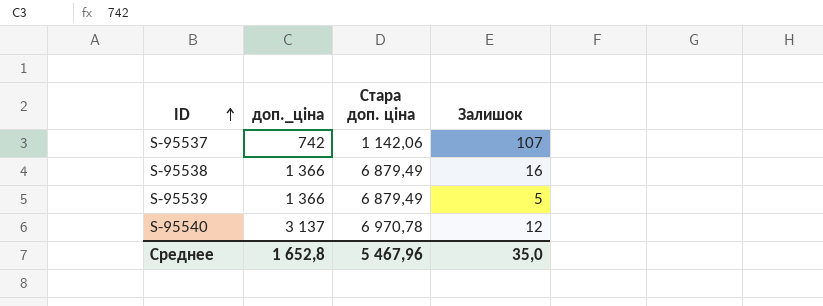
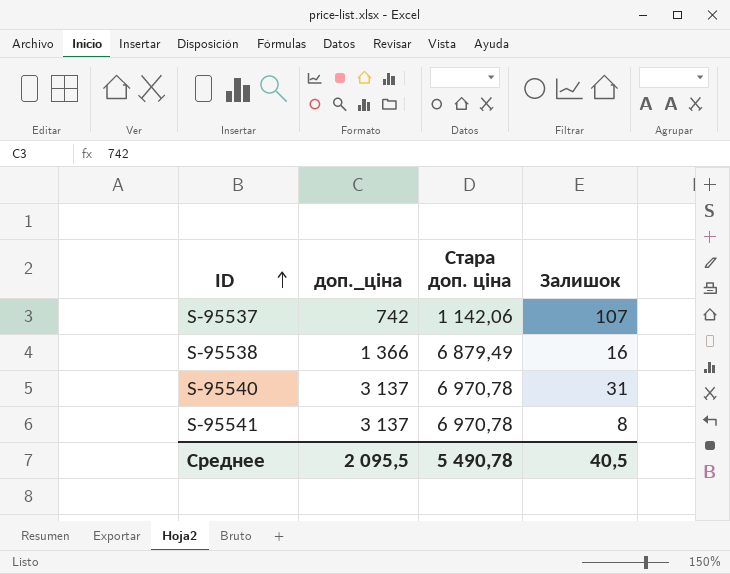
row S-95539: 1 366 | 6 879,49 | 5 -> none
S-95540 | Залишок: 12 -> 31
row S-95541: none -> 3 137 | 6 970,78 | 8
Среднее | доп._ціна: 1 652,8 -> 2 095,5
Среднее | Стара доп. ціна: 5 467,96 -> 5 490,78
Среднее | Залишок: 35,0 -> 40,5

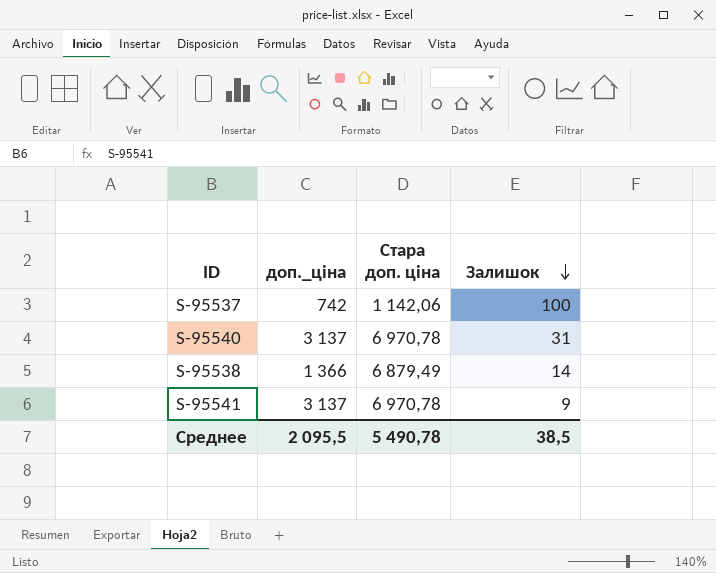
row order: ID ascending -> Залишок descending
S-95537 | Залишок: 107 -> 100
S-95538 | Залишок: 16 -> 14
S-95541 | Залишок: 8 -> 9
Среднее | Залишок: 40,5 -> 38,5

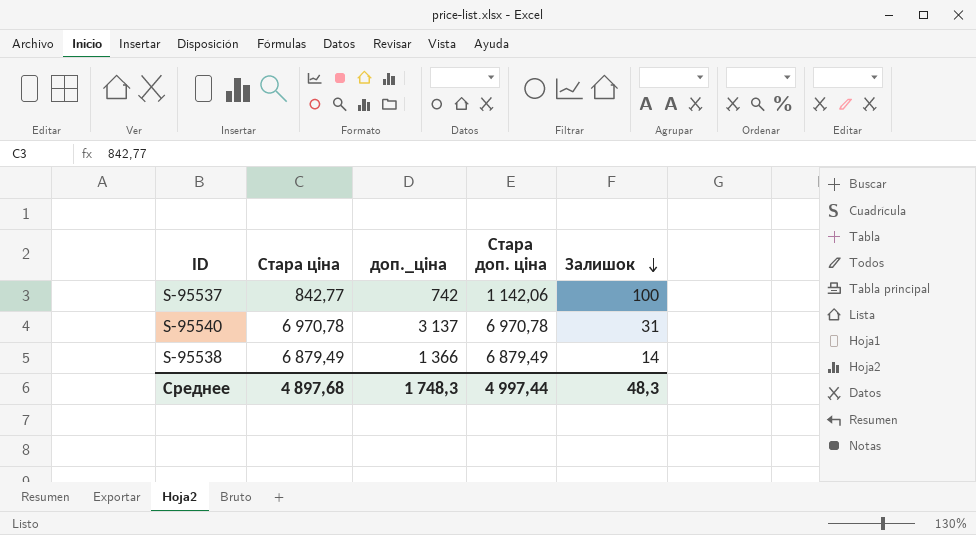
column Стара ціна | position: none -> 2
row S-95541: 3 137 | 6 970,78 | 9 -> none
Среднее | доп._ціна: 2 095,5 -> 1 748,3
Среднее | Стара доп. ціна: 5 490,78 -> 4 997,44
Среднее | Залишок: 38,5 -> 48,3

